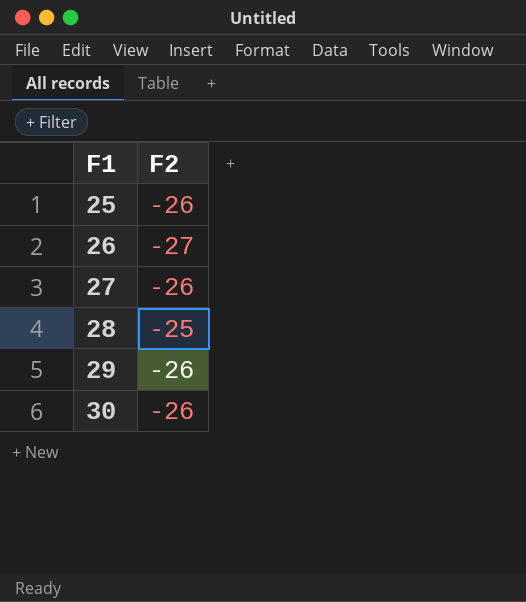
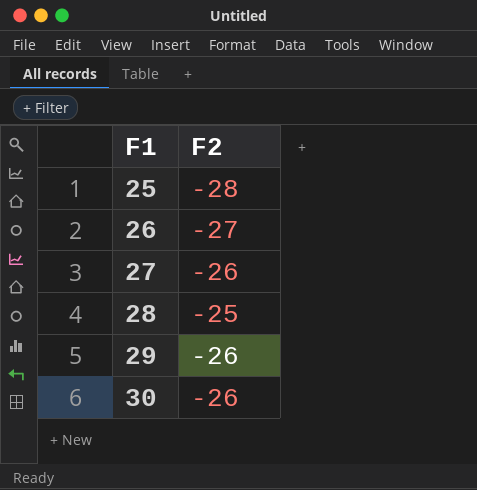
25 | F2: -26 -> -28

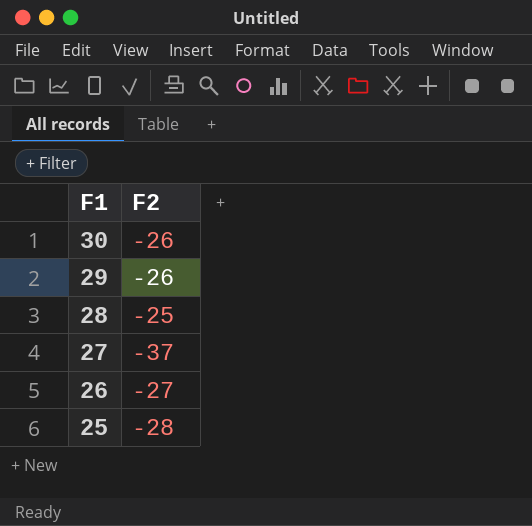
row order: F1 ascending -> F1 descending
27 | F2: -26 -> -37

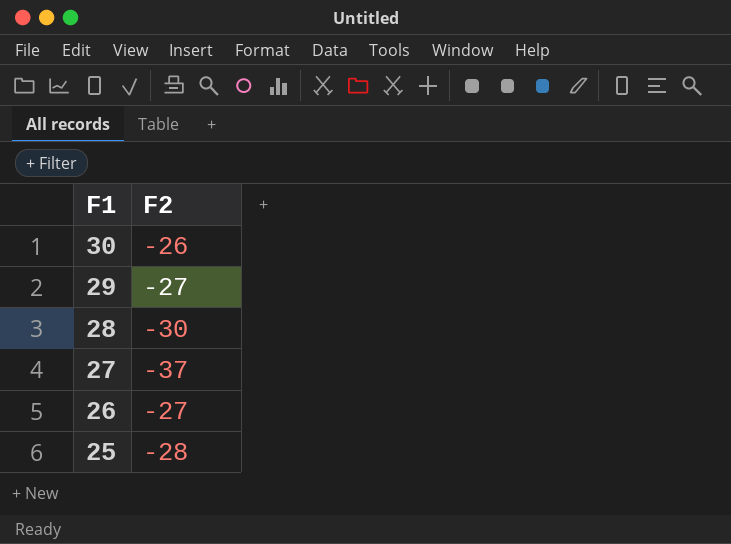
29 | F2: -26 -> -27
28 | F2: -25 -> -30

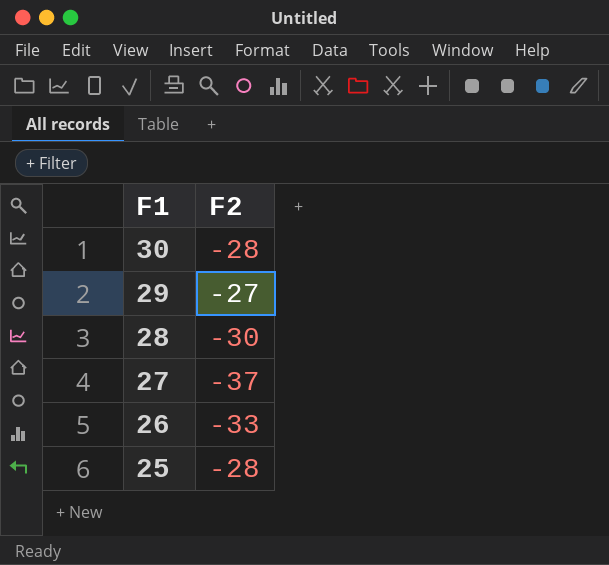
30 | F2: -26 -> -28
26 | F2: -27 -> -33

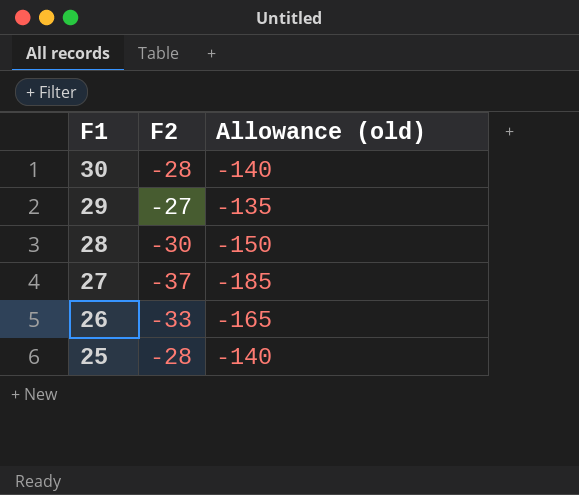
column Allowance (old) | formula: none -> [F2] * 5

